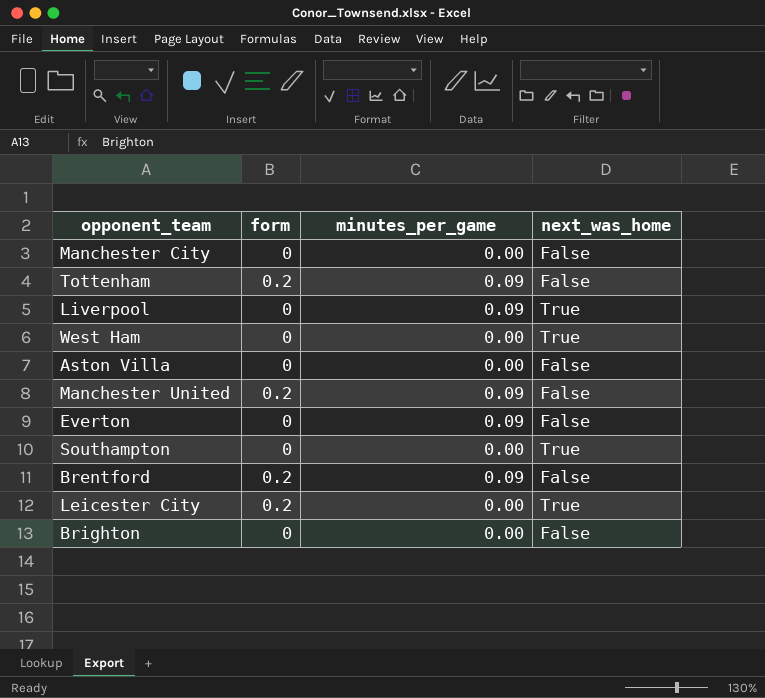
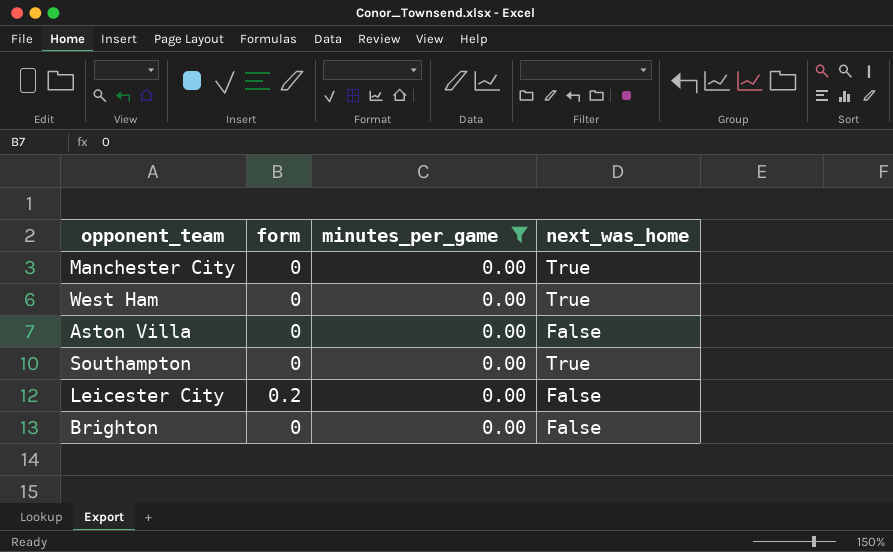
filter: none -> minutes_per_game = 0.00
Manchester City | next_was_home: False -> True
Leicester City | next_was_home: True -> False

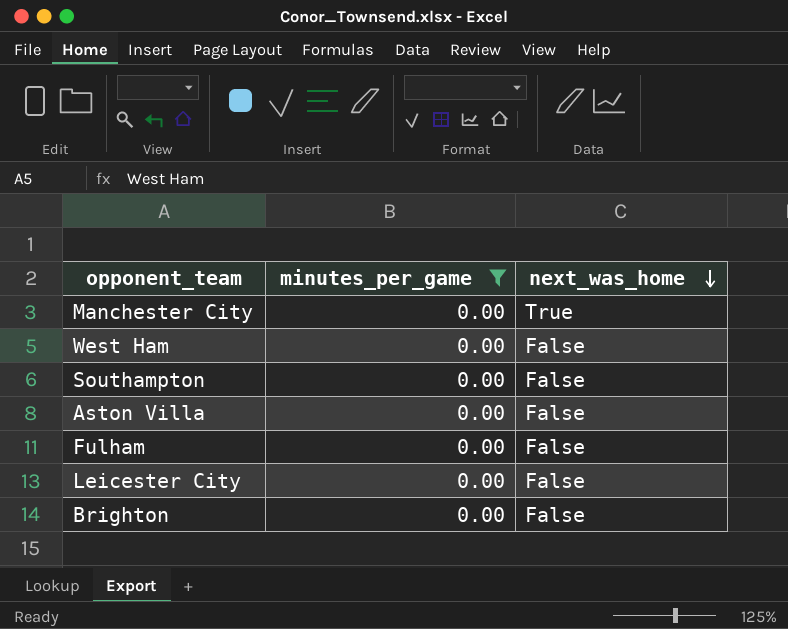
row order: none -> next_was_home descending
column form | position: 2 -> none
West Ham | next_was_home: True -> False
Southampton | next_was_home: True -> False
row Fulham: none -> 0.00 | False

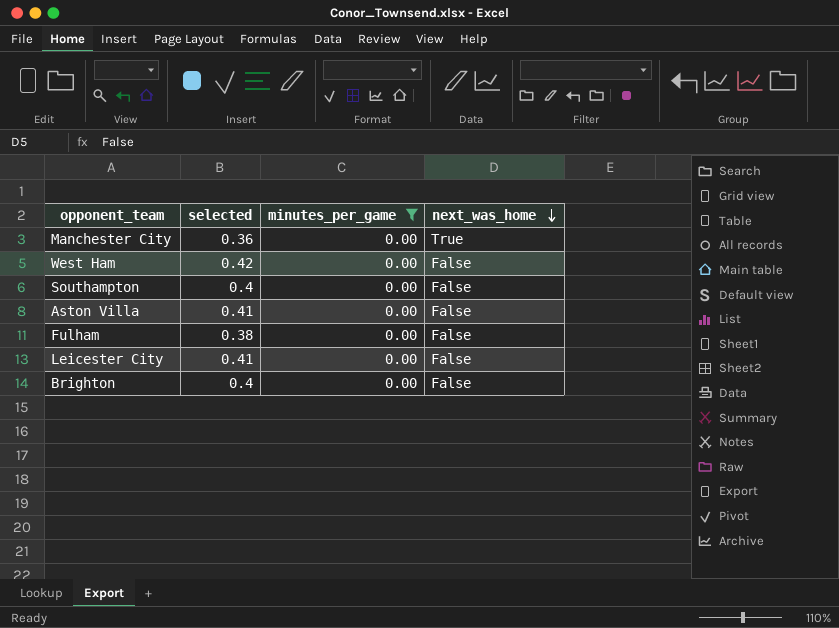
column selected | position: none -> 2

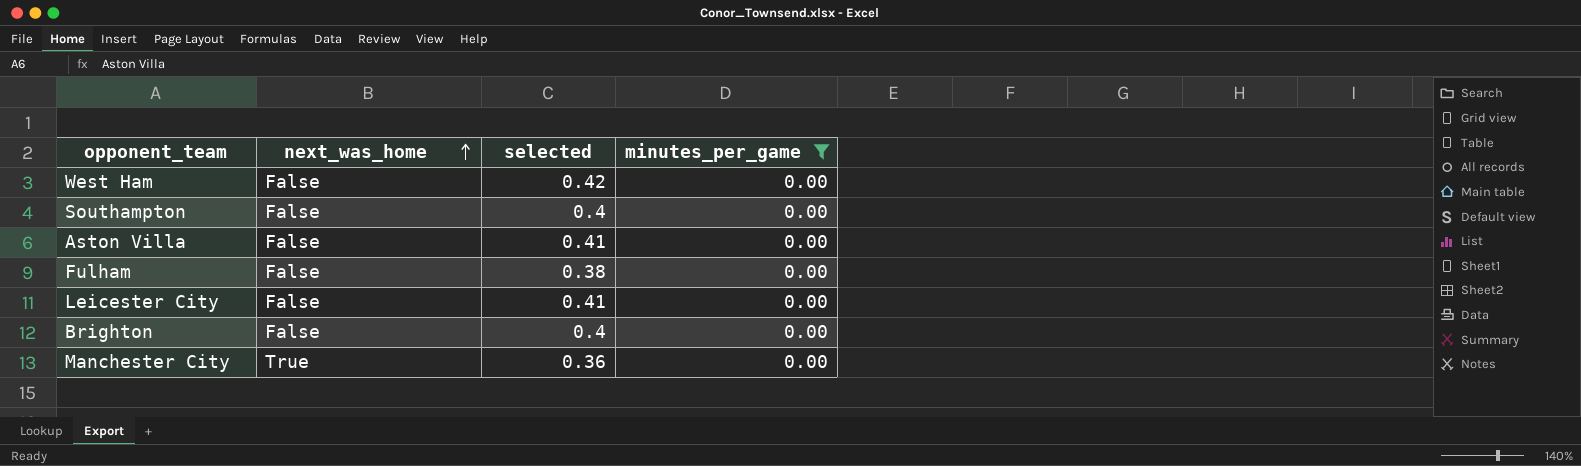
row order: next_was_home descending -> next_was_home ascending
column next_was_home | position: 4 -> 2

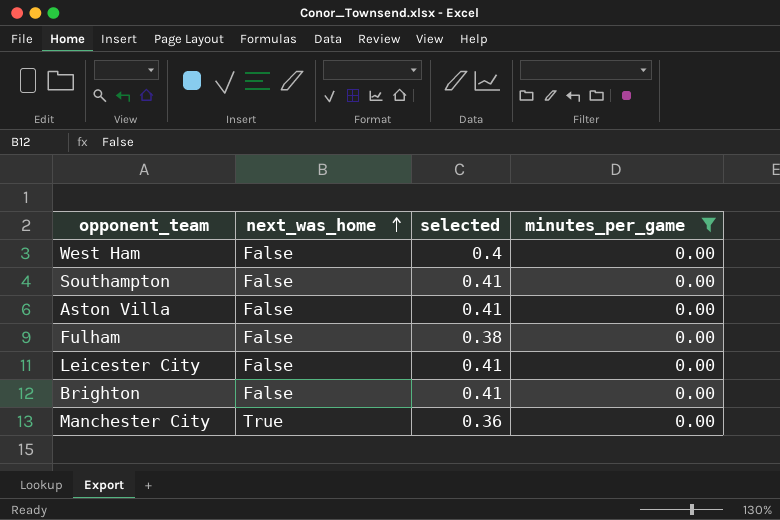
West Ham | selected: 0.42 -> 0.4
Southampton | selected: 0.4 -> 0.41
Brighton | selected: 0.4 -> 0.41

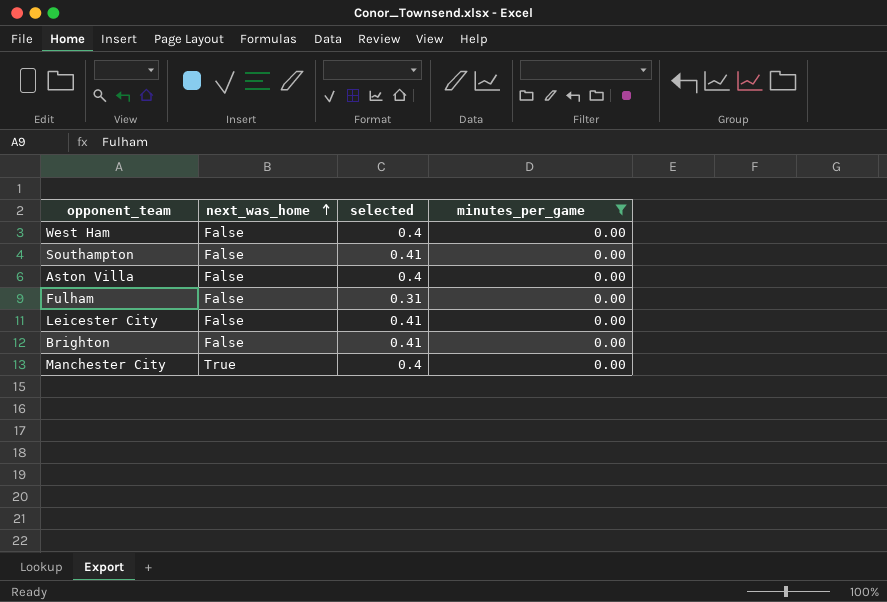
Aston Villa | selected: 0.41 -> 0.4
Fulham | selected: 0.38 -> 0.31
Manchester City | selected: 0.36 -> 0.4

